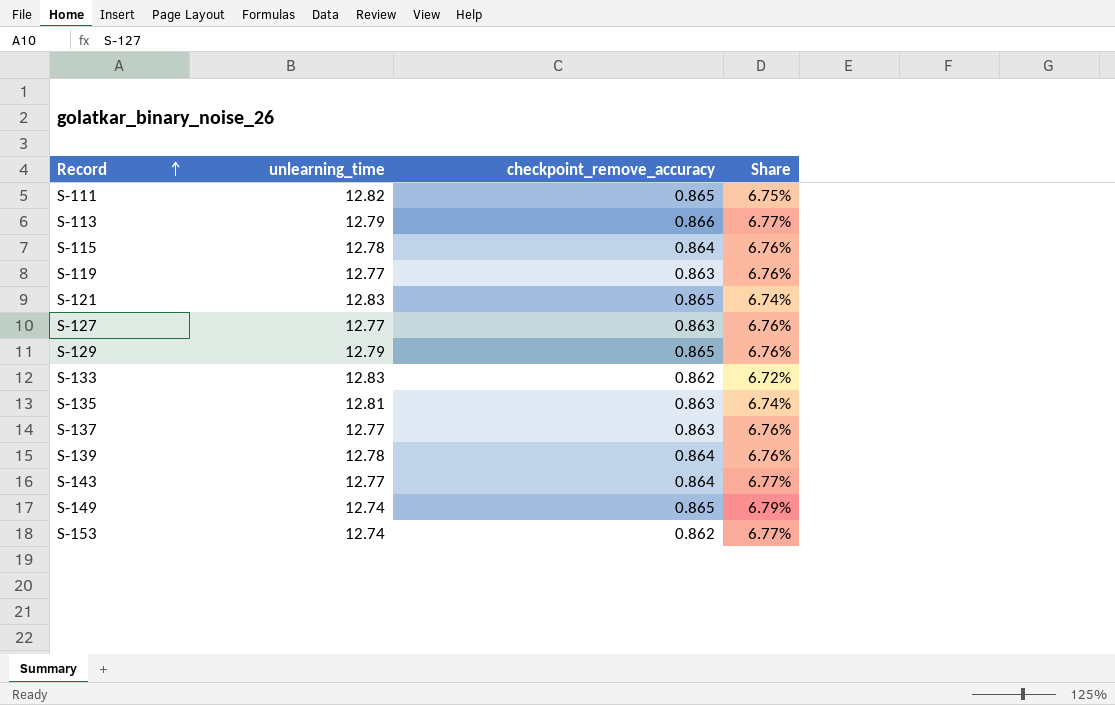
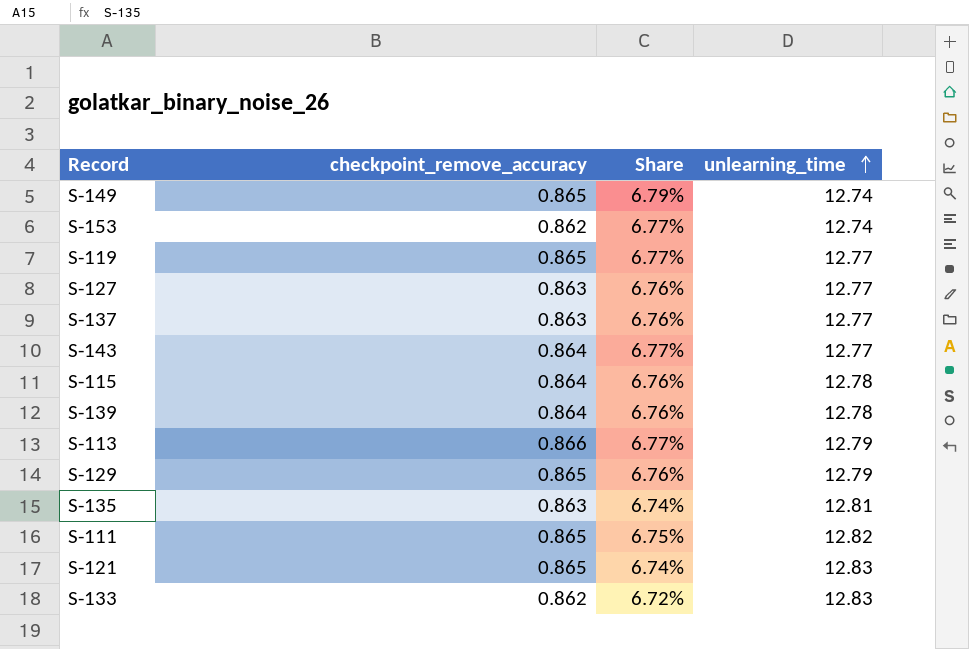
row order: Record ascending -> unlearning_time ascending
column unlearning_time | position: 2 -> 4
S-119 | checkpoint_remove_accuracy: 0.863 -> 0.865
S-119 | Share: 6.76% -> 6.77%

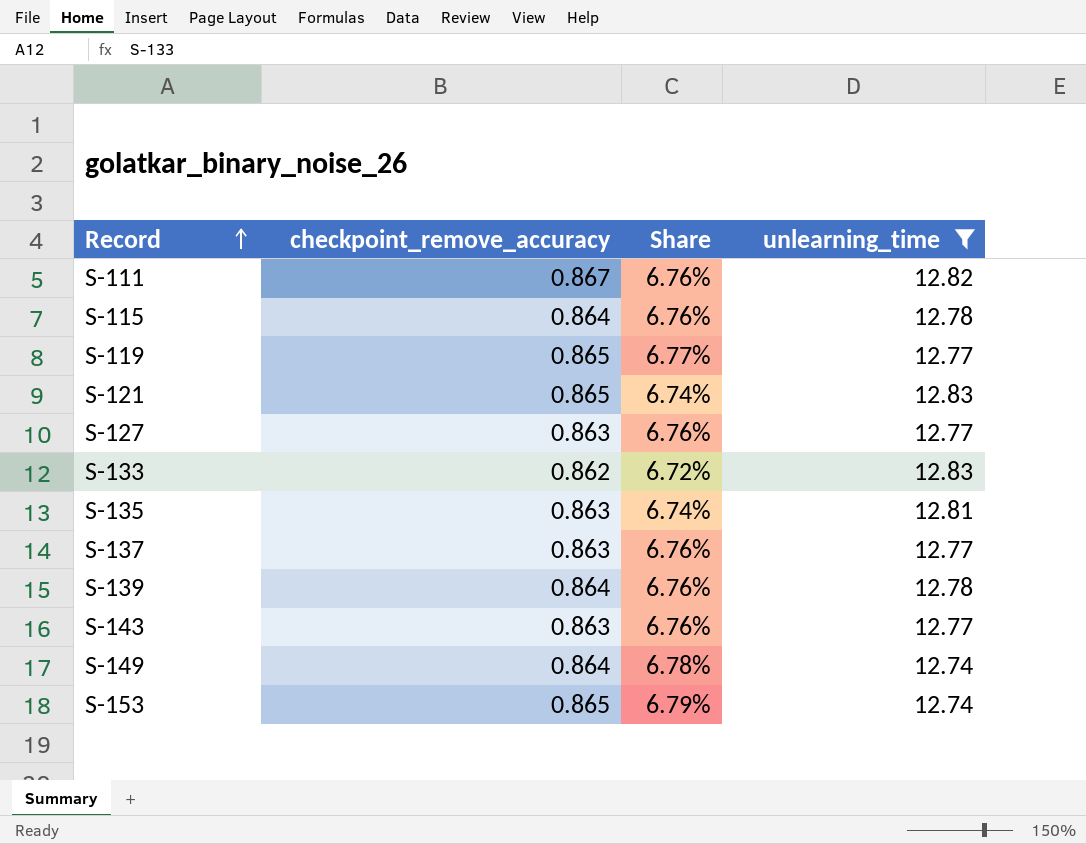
filter: none -> unlearning_time != 12.79
row order: unlearning_time ascending -> Record ascending
S-111 | checkpoint_remove_accuracy: 0.865 -> 0.867
S-111 | Share: 6.75% -> 6.76%
S-143 | checkpoint_remove_accuracy: 0.864 -> 0.863
S-143 | Share: 6.77% -> 6.76%
S-149 | checkpoint_remove_accuracy: 0.865 -> 0.864
S-149 | Share: 6.79% -> 6.78%
S-153 | checkpoint_remove_accuracy: 0.862 -> 0.865
S-153 | Share: 6.77% -> 6.79%

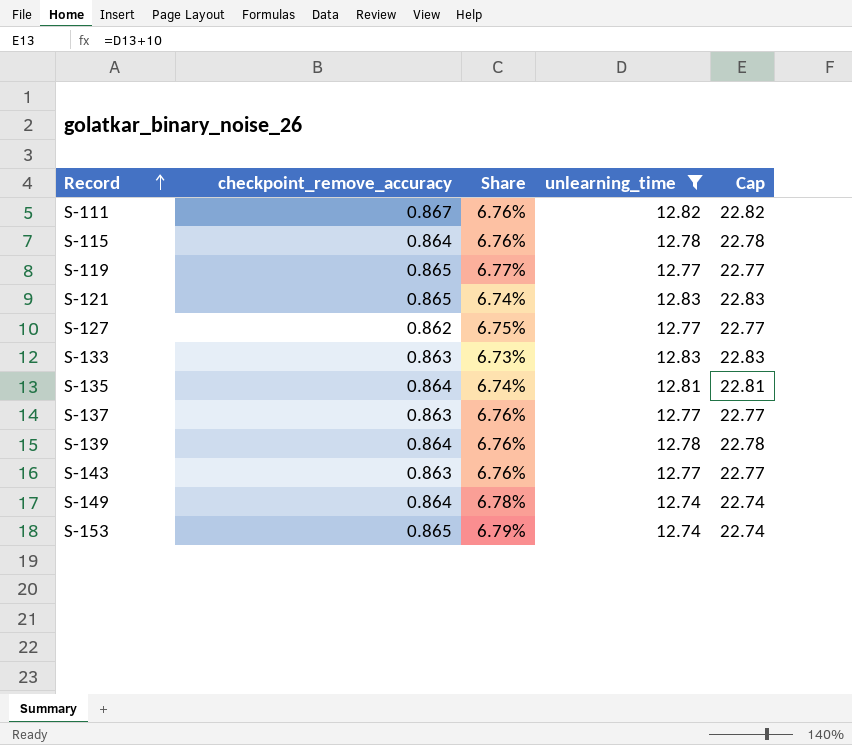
column Cap | formula: none -> [unlearning_time] + 10
S-127 | checkpoint_remove_accuracy: 0.863 -> 0.862
S-127 | Share: 6.76% -> 6.75%
S-133 | checkpoint_remove_accuracy: 0.862 -> 0.863
S-133 | Share: 6.72% -> 6.73%
S-135 | checkpoint_remove_accuracy: 0.863 -> 0.864

